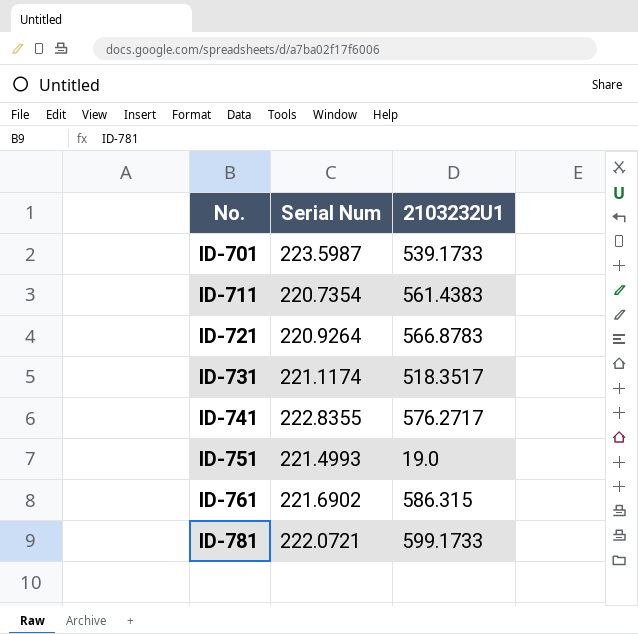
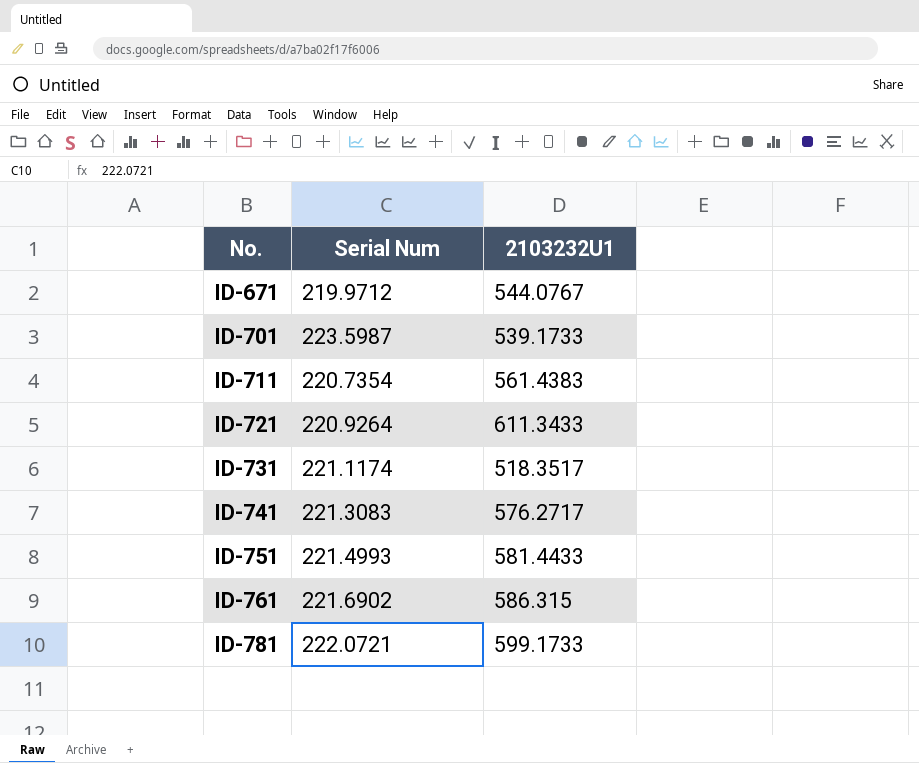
row ID-671: none -> 219.9712 | 544.0767
ID-721 | 2103232U1: 566.8783 -> 611.3433
ID-741 | Serial Num: 222.8355 -> 221.3083
ID-751 | 2103232U1: 19.0 -> 581.4433

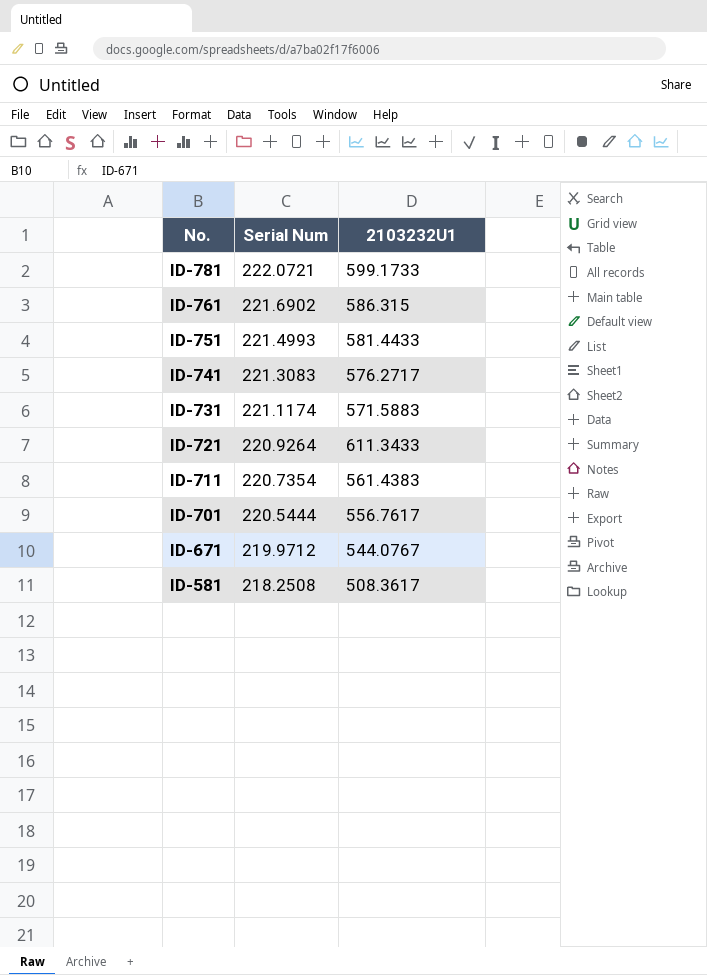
row order: No. ascending -> No. descending
ID-731 | 2103232U1: 518.3517 -> 571.5883
ID-701 | Serial Num: 223.5987 -> 220.5444
ID-701 | 2103232U1: 539.1733 -> 556.7617
row ID-581: none -> 218.2508 | 508.3617

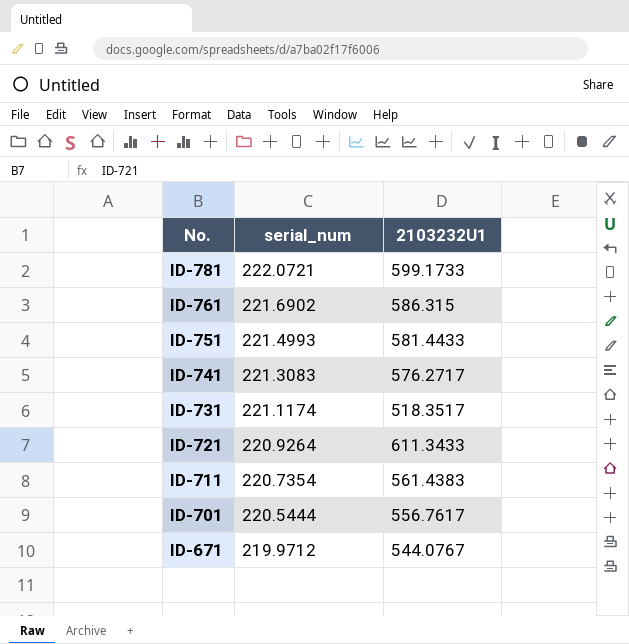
column name: Serial Num -> serial_num
row ID-581: 218.2508 | 508.3617 -> none
ID-731 | 2103232U1: 571.5883 -> 518.3517

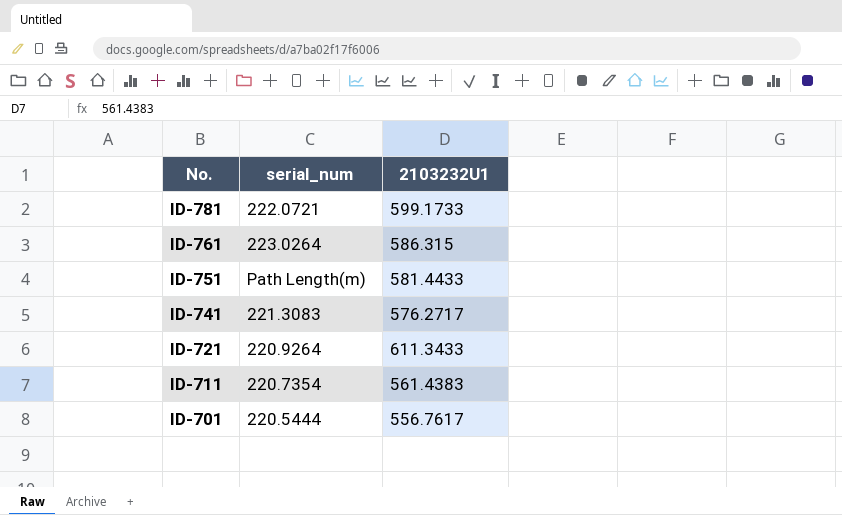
row ID-731: 221.1174 | 518.3517 -> none
row ID-671: 219.9712 | 544.0767 -> none
ID-761 | serial_num: 221.6902 -> 223.0264
ID-751 | serial_num: 221.4993 -> Path Length(m)

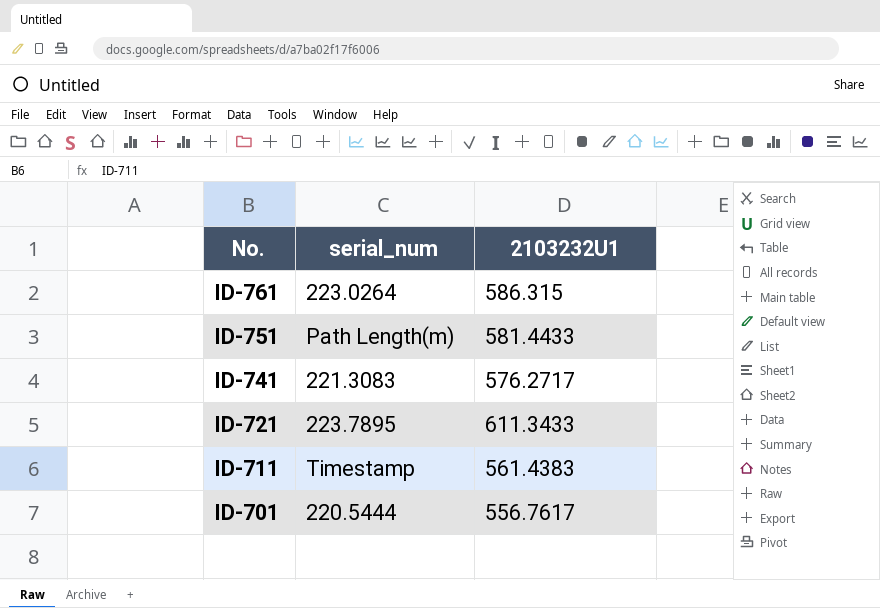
row ID-781: 222.0721 | 599.1733 -> none
ID-721 | serial_num: 220.9264 -> 223.7895
ID-711 | serial_num: 220.7354 -> Timestamp

